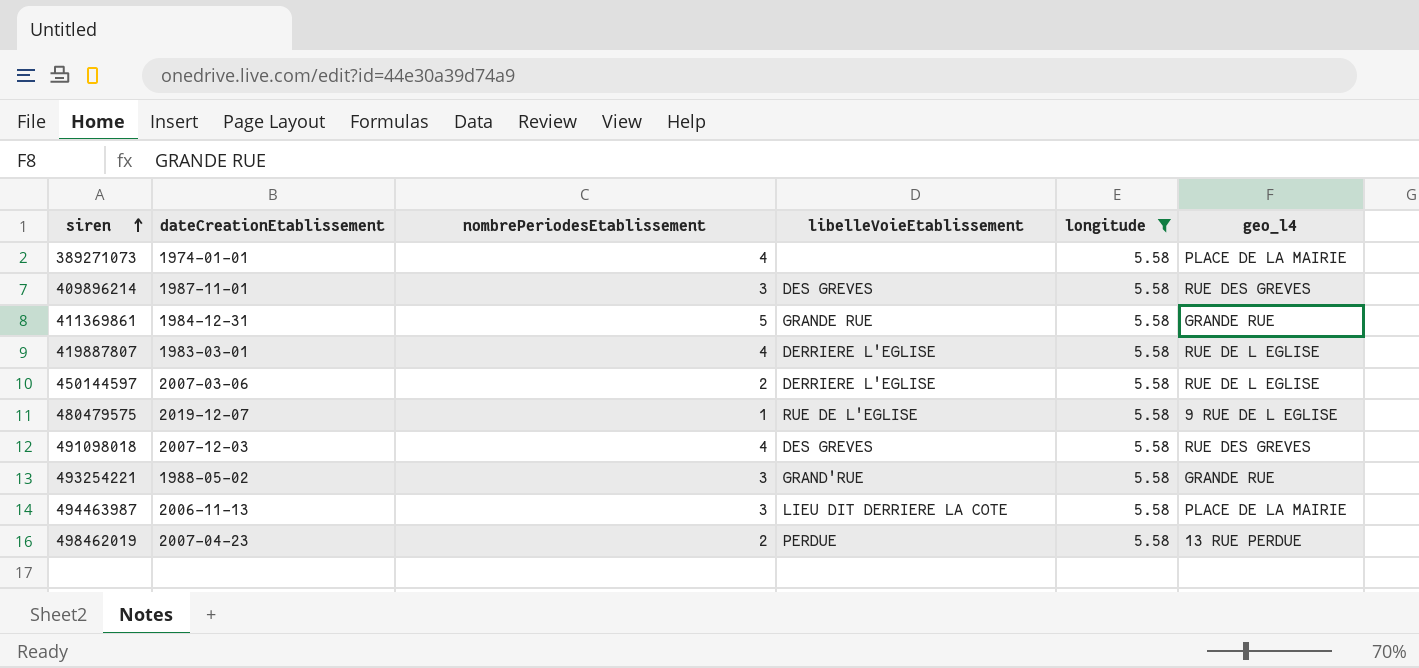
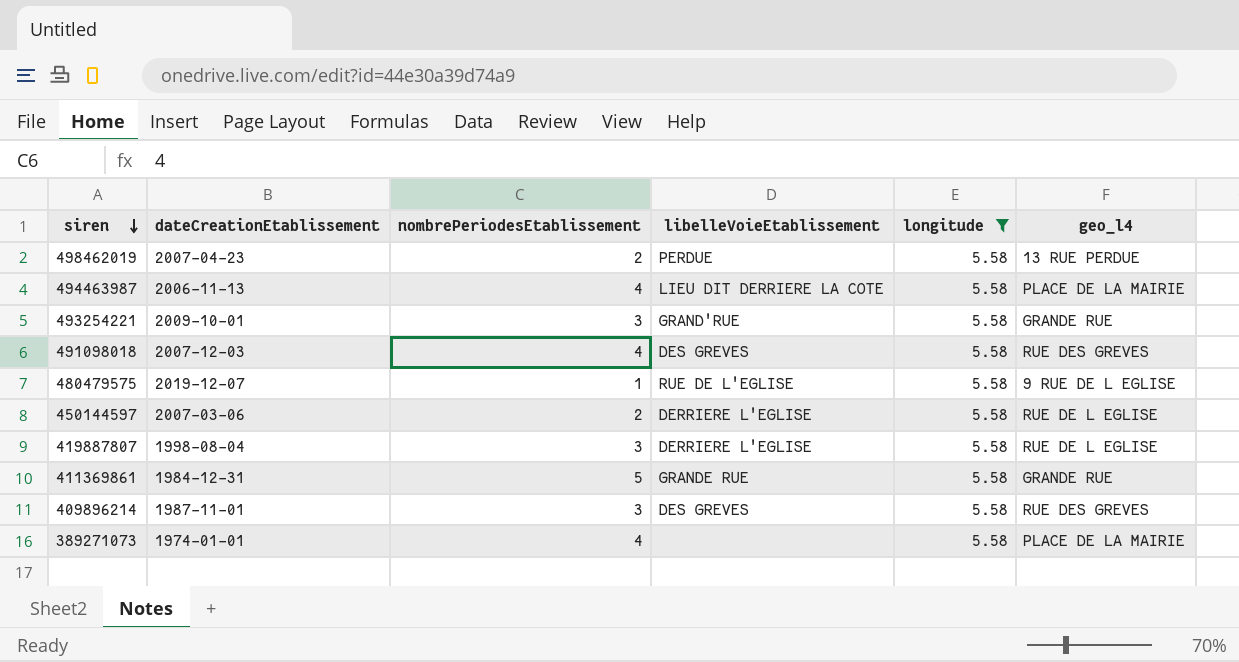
row order: siren ascending -> siren descending
494463987 | nombrePeriodesEtablissement: 3 -> 4
493254221 | dateCreationEtablissement: 1988-05-02 -> 2009-10-01
419887807 | dateCreationEtablissement: 1983-03-01 -> 1998-08-04
419887807 | nombrePeriodesEtablissement: 4 -> 3

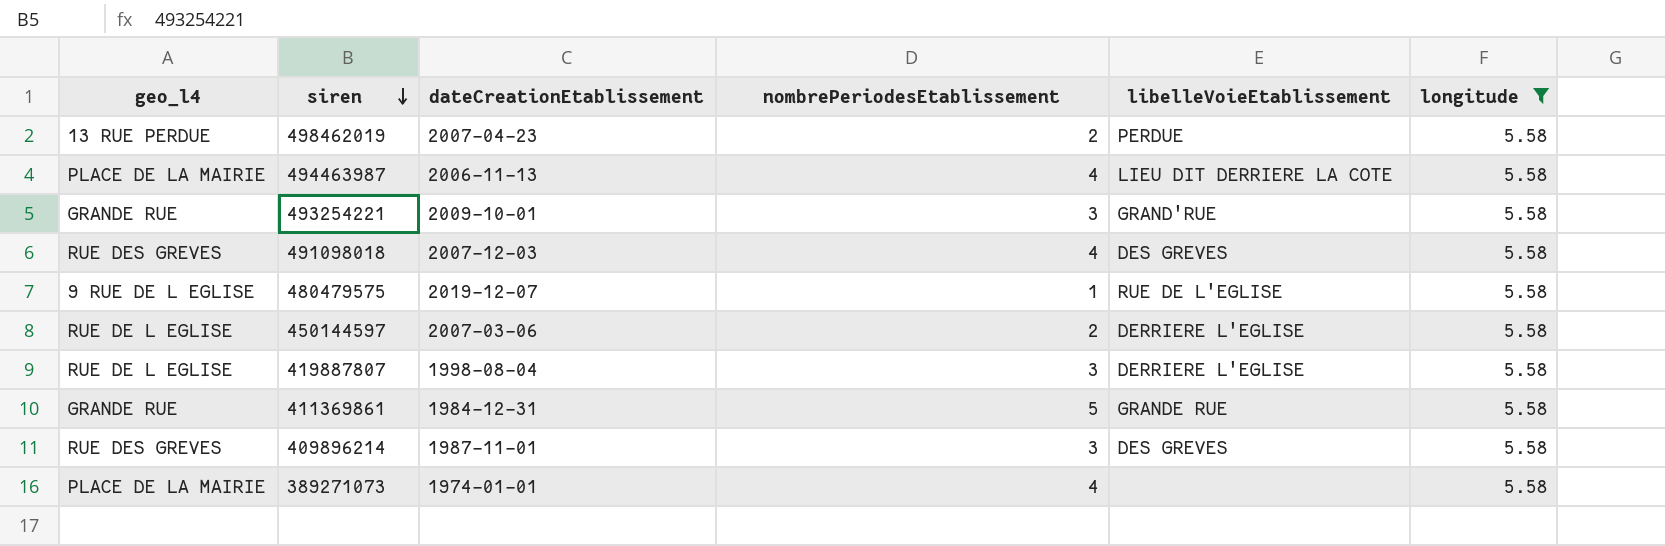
column geo_l4 | position: 6 -> 1

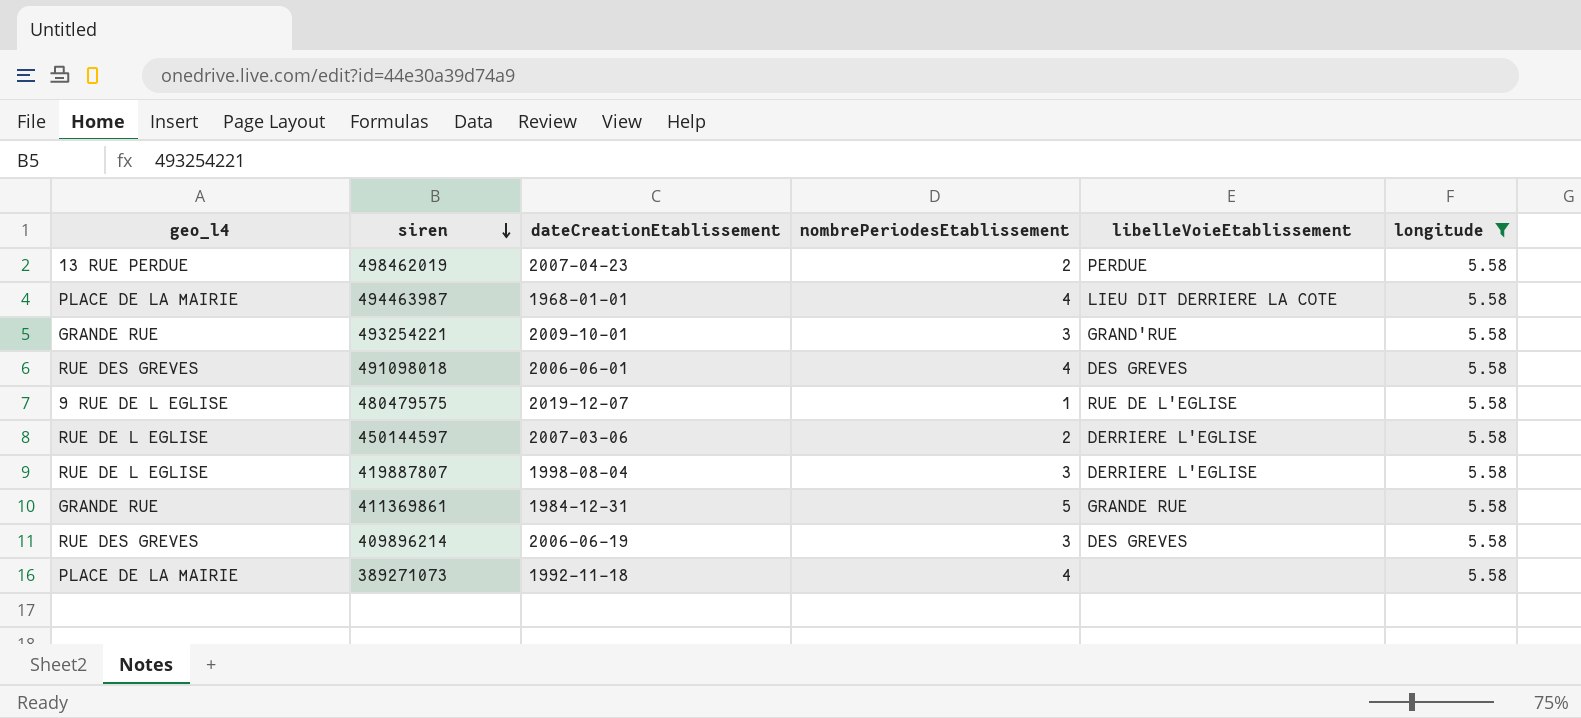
494463987 | dateCreationEtablissement: 2006-11-13 -> 1968-01-01
491098018 | dateCreationEtablissement: 2007-12-03 -> 2006-06-01
409896214 | dateCreationEtablissement: 1987-11-01 -> 2006-06-19
389271073 | dateCreationEtablissement: 1974-01-01 -> 1992-11-18

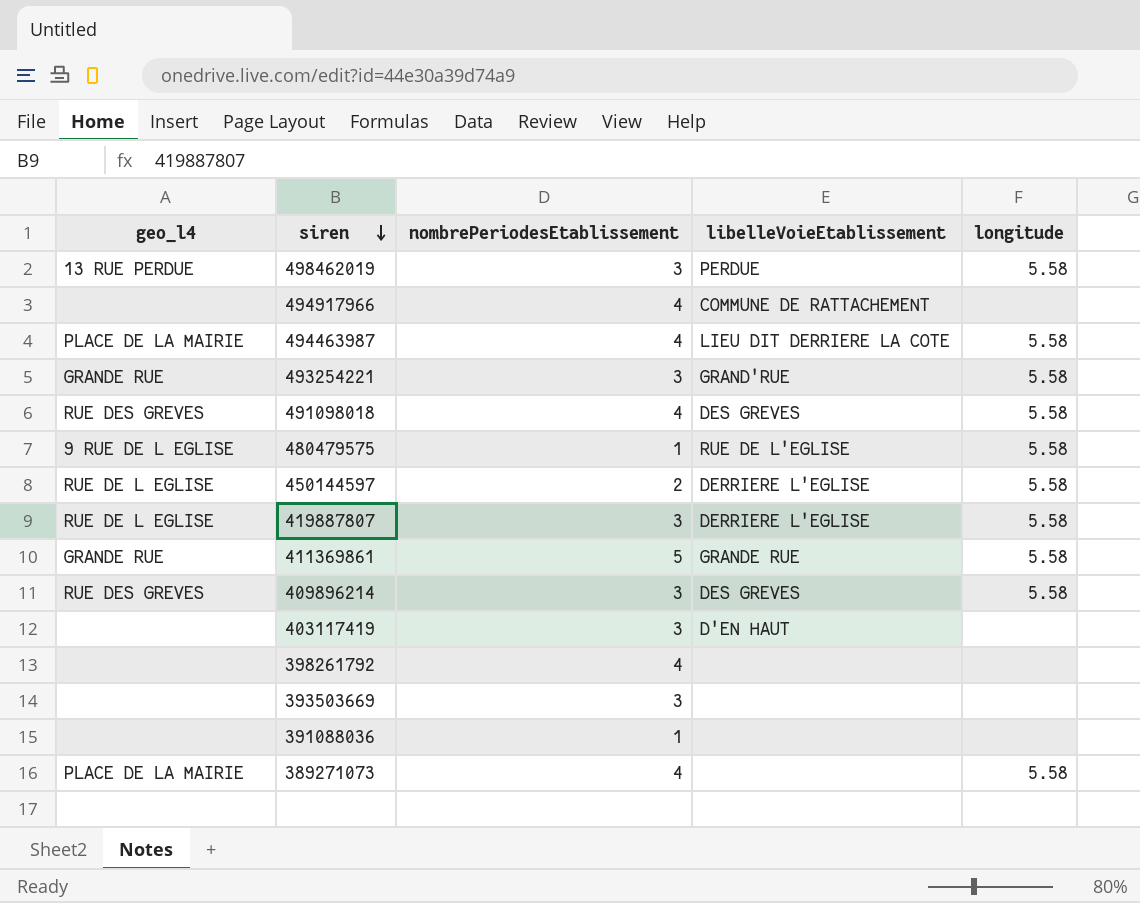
filter: longitude = 5.58 -> none
column dateCreationEtablissement | position: 3 -> none
498462019 | nombrePeriodesEtablissement: 2 -> 3

